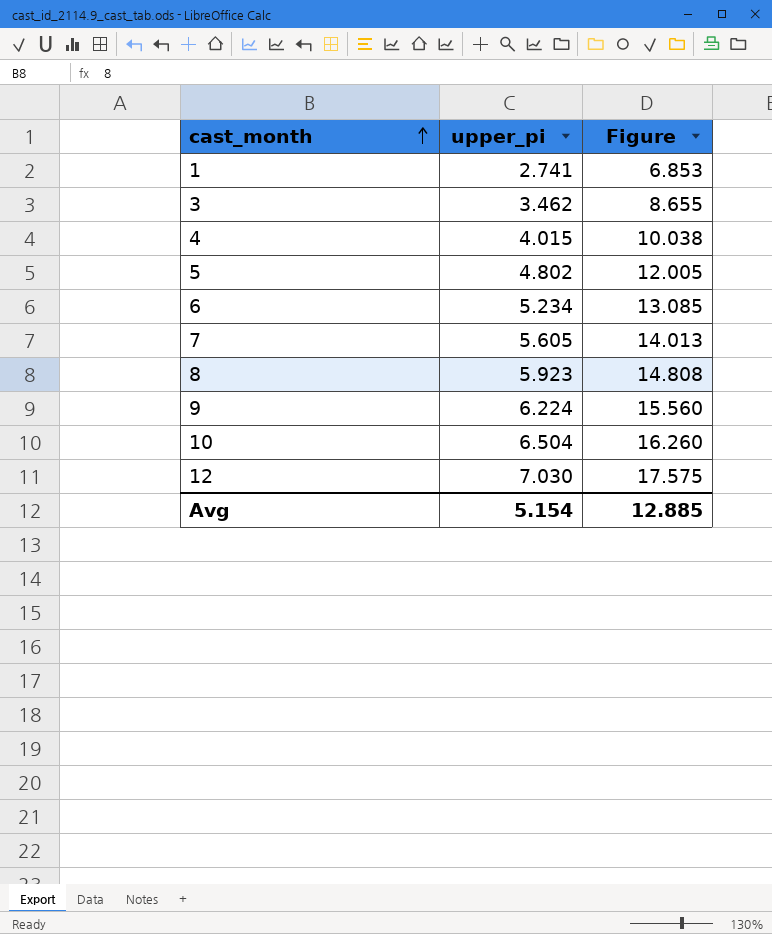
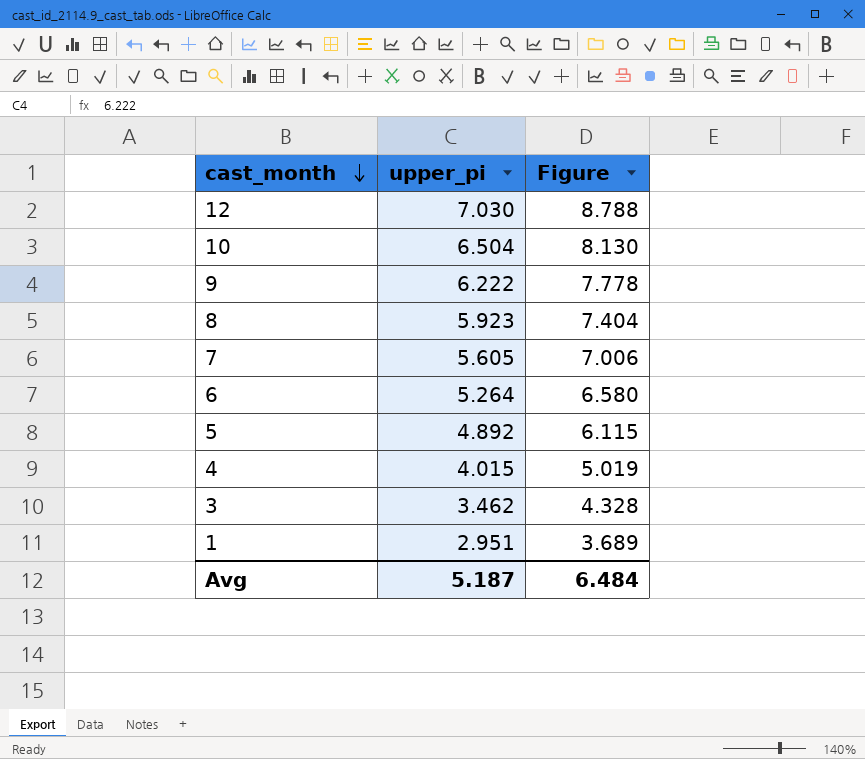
row order: cast_month ascending -> cast_month descending
column Figure | formula: [upper_pi] * 2.5 -> [upper_pi] * 1.25
9 | upper_pi: 6.224 -> 6.222
6 | upper_pi: 5.234 -> 5.264
5 | upper_pi: 4.802 -> 4.892
1 | upper_pi: 2.741 -> 2.951
Avg | upper_pi: 5.154 -> 5.187
Avg | Figure: 12.885 -> 6.484

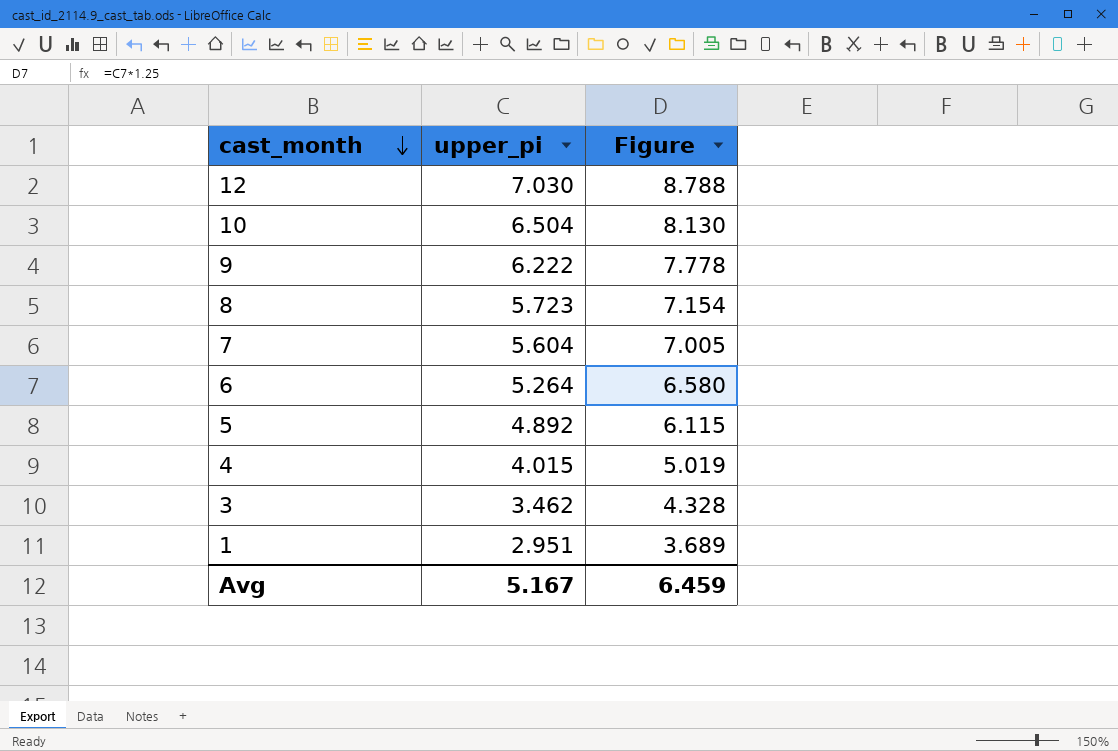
8 | upper_pi: 5.923 -> 5.723
8 | Figure: 7.404 -> 7.154
7 | upper_pi: 5.605 -> 5.604
7 | Figure: 7.006 -> 7.005
Avg | upper_pi: 5.187 -> 5.167
Avg | Figure: 6.484 -> 6.459

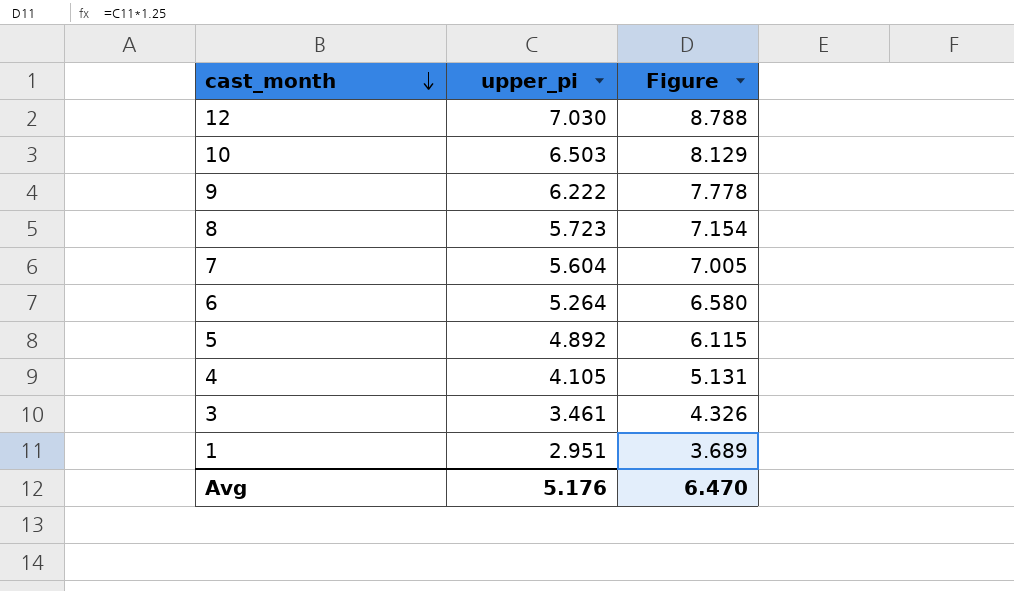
10 | upper_pi: 6.504 -> 6.503
10 | Figure: 8.130 -> 8.129
4 | upper_pi: 4.015 -> 4.105
4 | Figure: 5.019 -> 5.131
3 | upper_pi: 3.462 -> 3.461
3 | Figure: 4.328 -> 4.326
Avg | upper_pi: 5.167 -> 5.176
Avg | Figure: 6.459 -> 6.470

